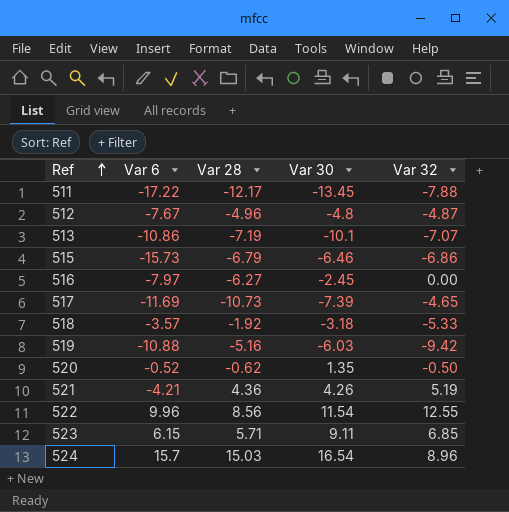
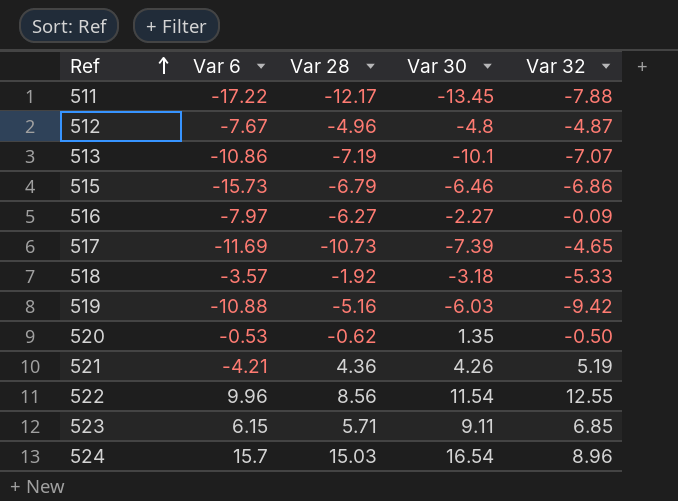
516 | Var 30: -2.45 -> -2.27
516 | Var 32: 0.00 -> -0.09
520 | Var 6: -0.52 -> -0.53

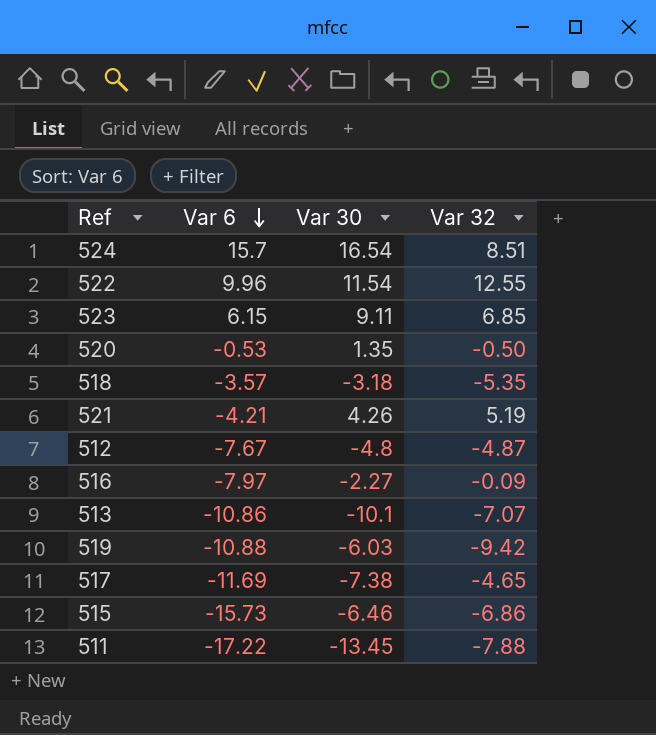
row order: Ref ascending -> Var 6 descending
column Var 28 | position: 3 -> none
524 | Var 32: 8.96 -> 8.51
518 | Var 32: -5.33 -> -5.35
517 | Var 30: -7.39 -> -7.38

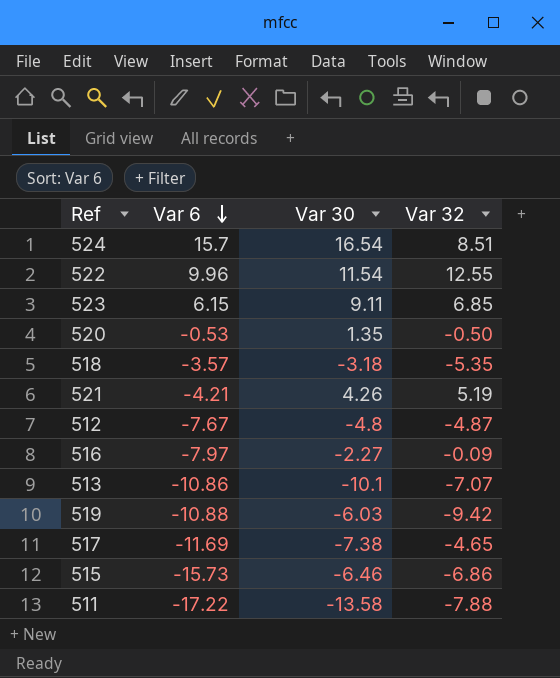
511 | Var 30: -13.45 -> -13.58

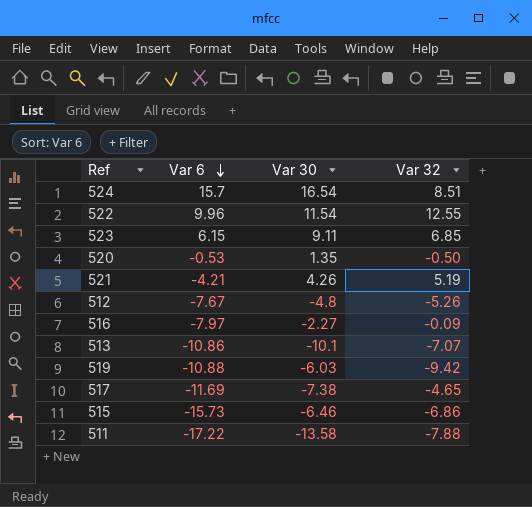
row 518: -3.57 | -3.18 | -5.35 -> none
512 | Var 32: -4.87 -> -5.26

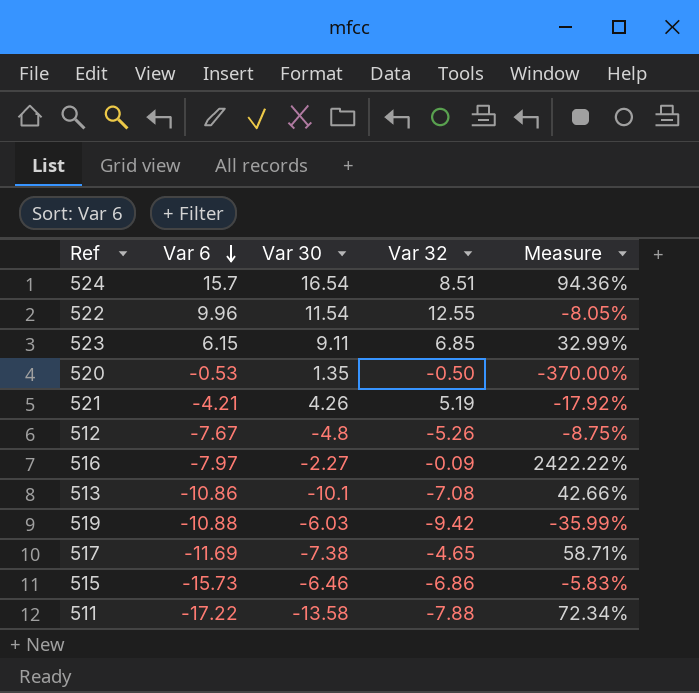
column Measure | formula: none -> ([Var 30] - [Var 32]) / [Var 32]
513 | Var 32: -7.07 -> -7.08

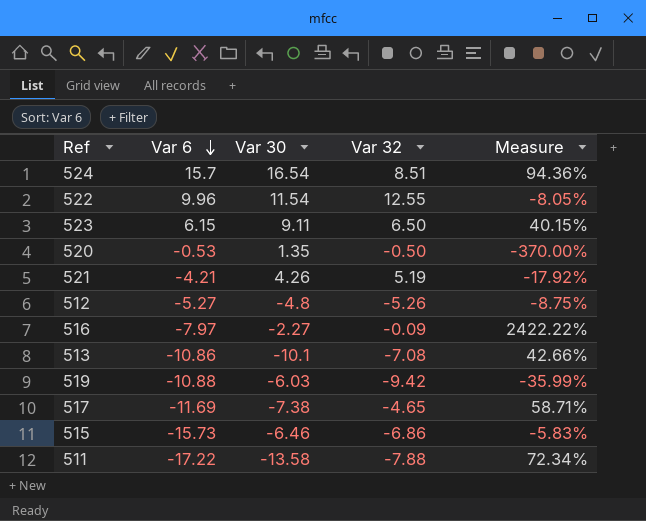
523 | Var 32: 6.85 -> 6.50
523 | Measure: 32.99% -> 40.15%
512 | Var 6: -7.67 -> -5.27

